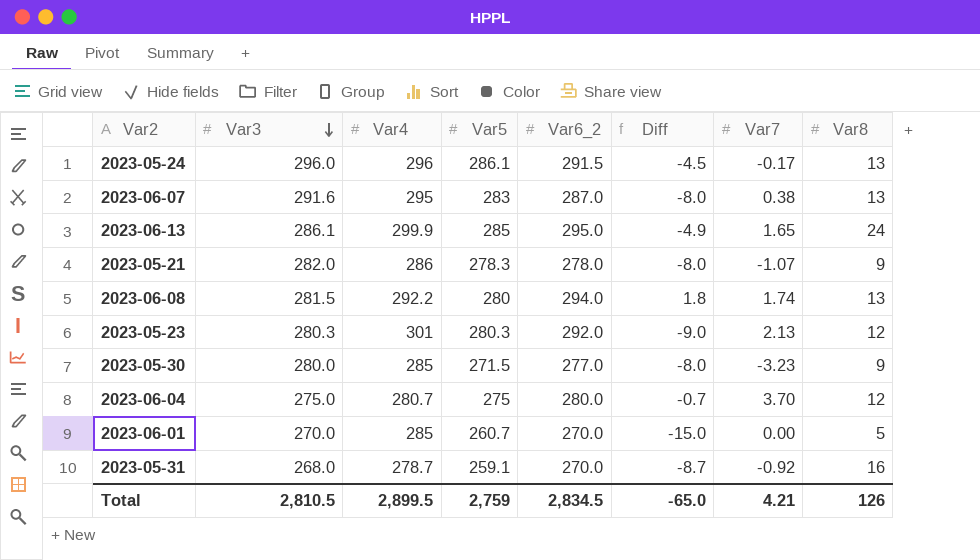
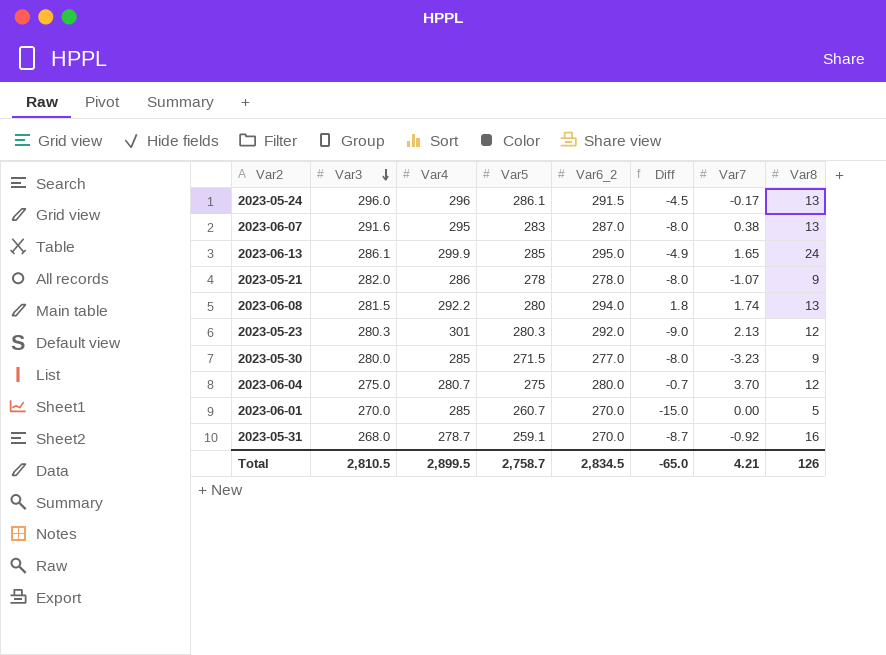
2023-05-21 | Var5: 278.3 -> 278
Total | Var5: 2,759 -> 2,758.7

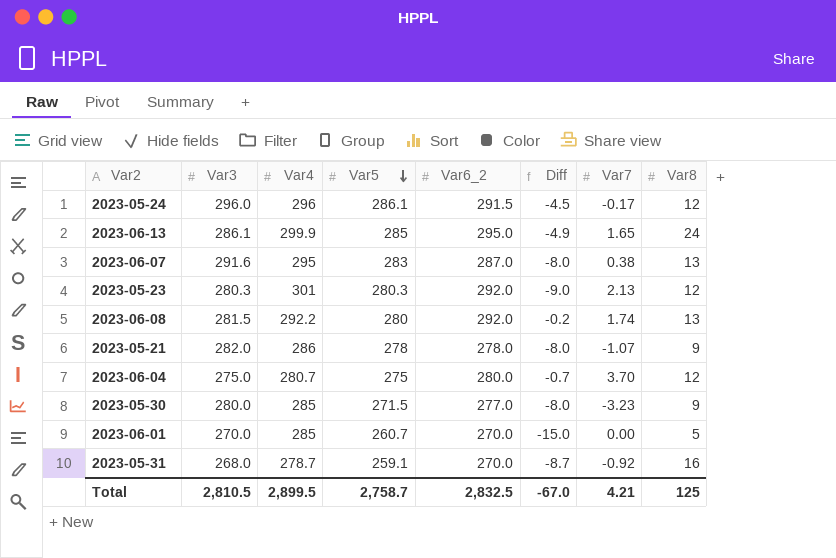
row order: Var3 descending -> Var5 descending
2023-05-24 | Var8: 13 -> 12
2023-06-08 | Var6_2: 294.0 -> 292.0
2023-06-08 | Diff: 1.8 -> -0.2
Total | Var6_2: 2,834.5 -> 2,832.5
Total | Diff: -65.0 -> -67.0
Total | Var8: 126 -> 125

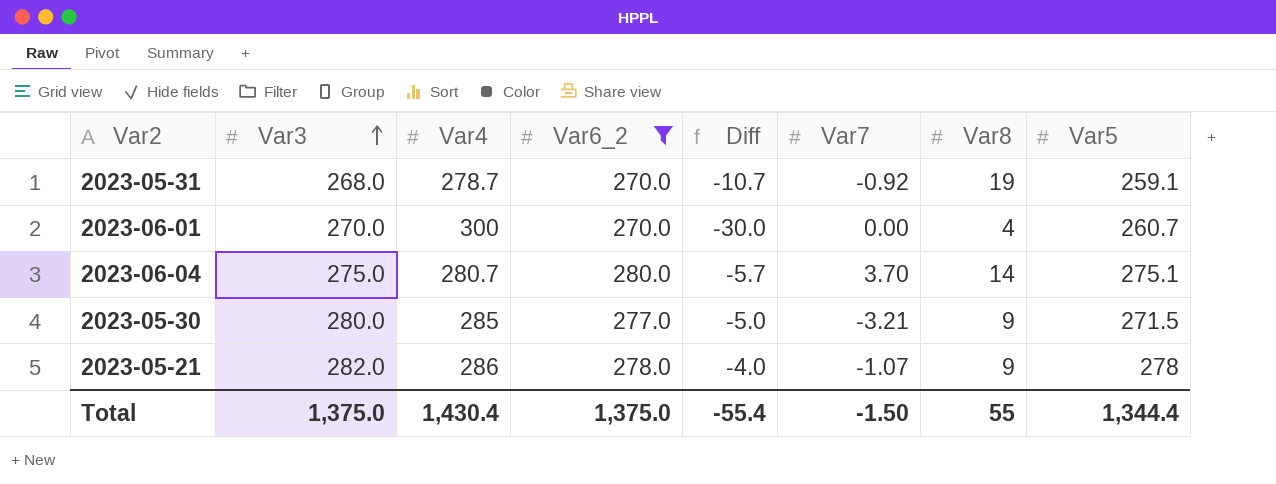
filter: none -> Var6_2 <= 280.0
row order: Var5 descending -> Var3 ascending
column Diff | formula: [Var6_2] - [Var4] -> [Var3] - [Var4]
column Var5 | position: 4 -> 8
2023-05-31 | Var8: 16 -> 19
2023-06-01 | Var4: 285 -> 300
2023-06-01 | Var8: 5 -> 4
2023-06-04 | Var8: 12 -> 14
2023-06-04 | Var5: 275 -> 275.1
2023-05-30 | Var7: -3.23 -> -3.21
Total | Var3: 2,810.5 -> 1,375.0
Total | Var4: 2,899.5 -> 1,430.4
Total | Var6_2: 2,832.5 -> 1,375.0
Total | Diff: -67.0 -> -55.4
Total | Var7: 4.21 -> -1.50
Total | Var8: 125 -> 55
Total | Var5: 2,758.7 -> 1,344.4

